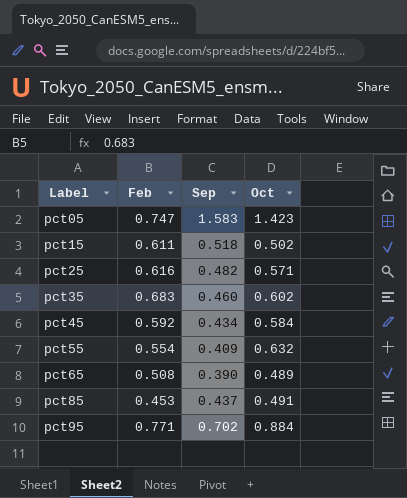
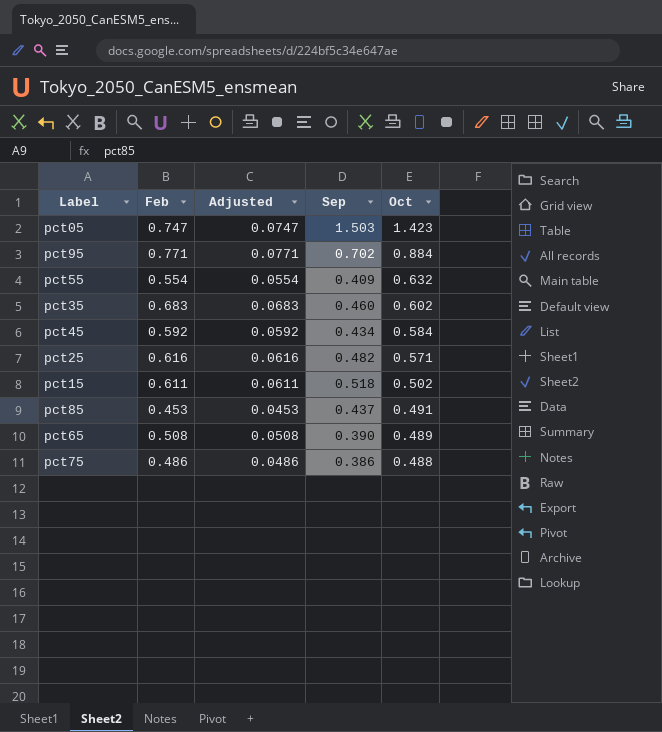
row order: Label ascending -> Oct descending
column Adjusted | formula: none -> [Feb] * 0.1
pct05 | Sep: 1.583 -> 1.503
row pct75: none -> 0.486 | 0.0486 | 0.386 | 0.488

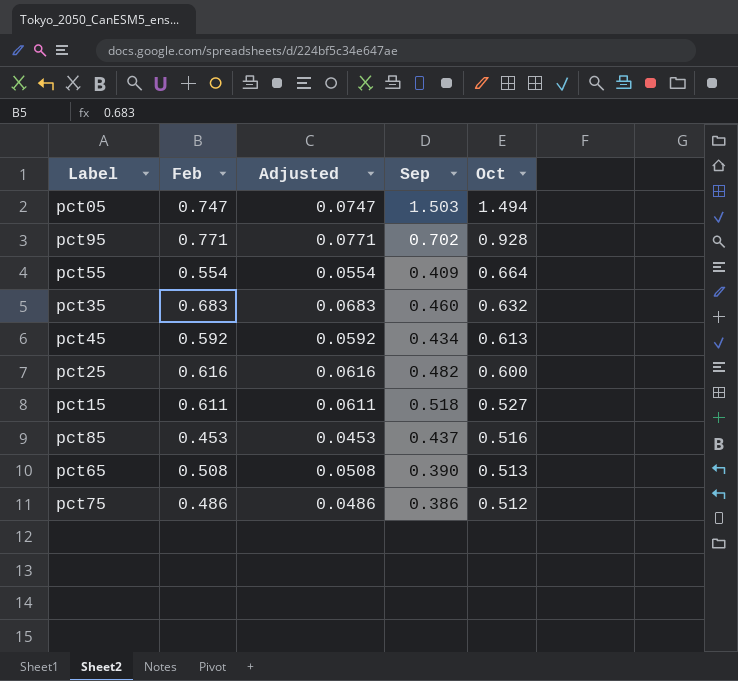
pct05 | Oct: 1.423 -> 1.494
pct95 | Oct: 0.884 -> 0.928
pct55 | Oct: 0.632 -> 0.664
pct35 | Oct: 0.602 -> 0.632
pct45 | Oct: 0.584 -> 0.613
pct25 | Oct: 0.571 -> 0.600
pct15 | Oct: 0.502 -> 0.527
pct85 | Oct: 0.491 -> 0.516
pct65 | Oct: 0.489 -> 0.513
pct75 | Oct: 0.488 -> 0.512

